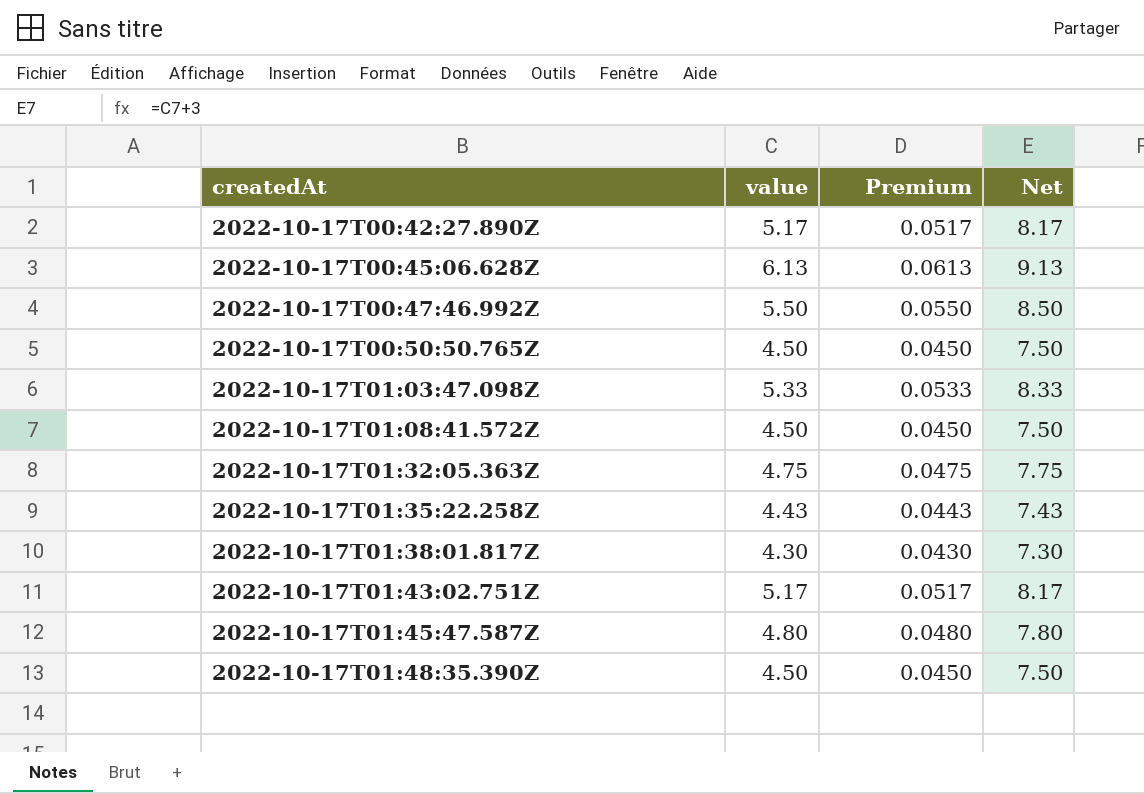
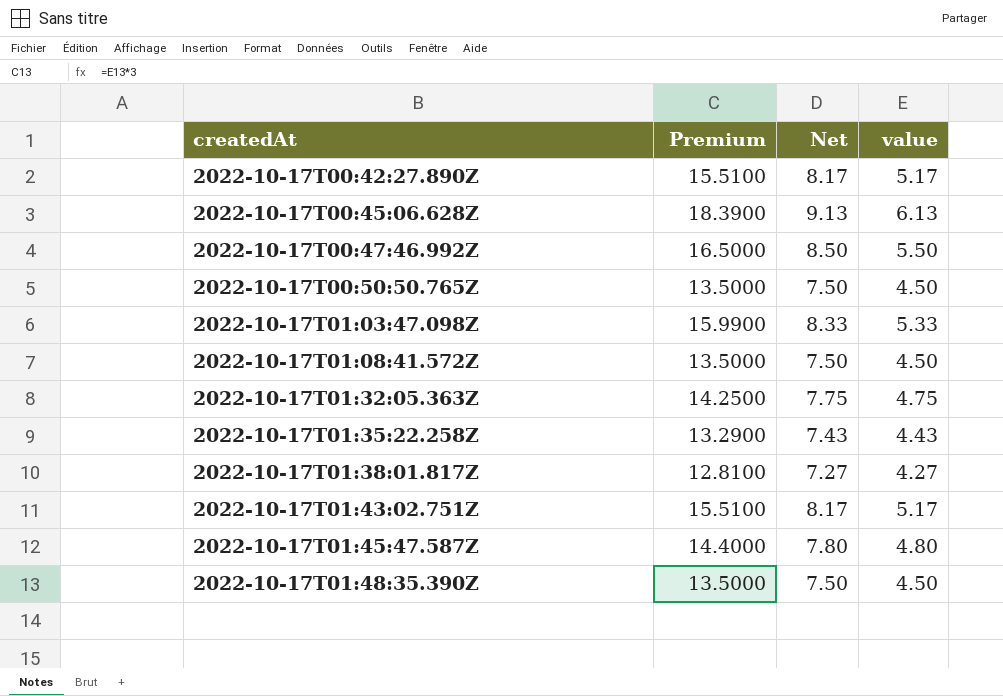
column Premium | formula: [value] * 0.01 -> [value] * 3
column value | position: 2 -> 4
2022-10-17T01:38:01.817Z | Net: 7.30 -> 7.27
2022-10-17T01:38:01.817Z | value: 4.30 -> 4.27

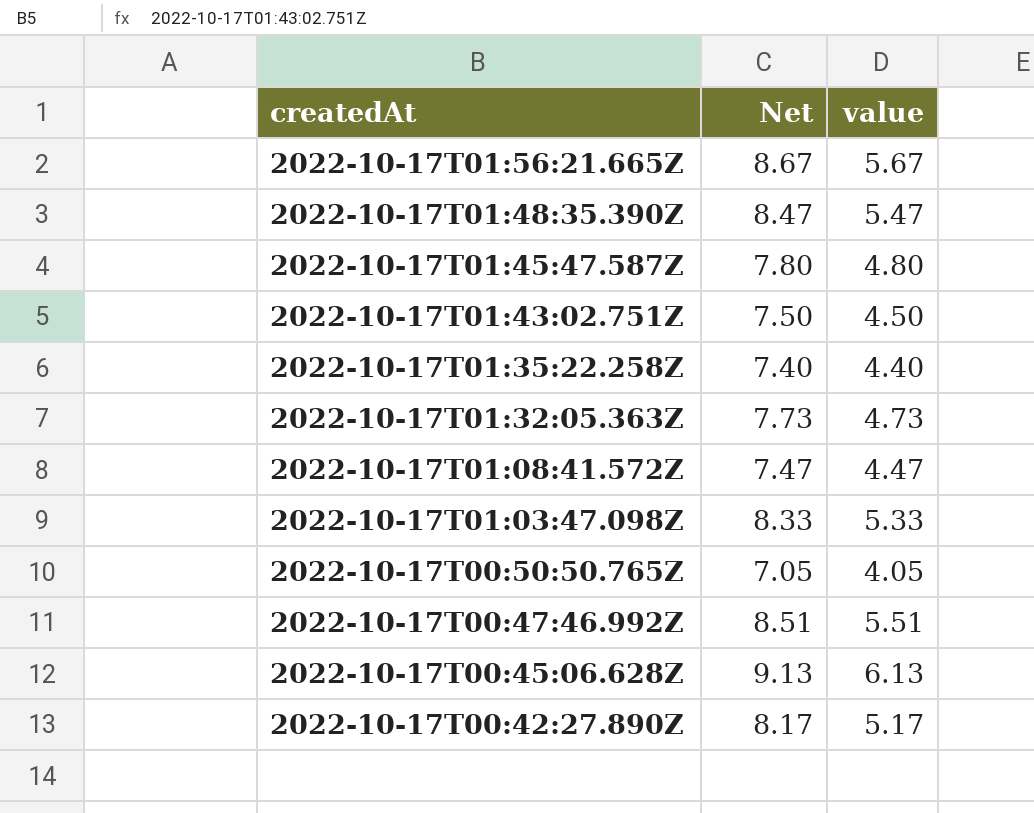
row order: createdAt ascending -> createdAt descending
column Premium | formula: [value] * 3 -> none
row 2022-10-17T01:38:01.817Z: 12.8100 | 7.27 | 4.27 -> none
row 2022-10-17T01:56:21.665Z: none -> 8.67 | 5.67
2022-10-17T01:48:35.390Z | Net: 7.50 -> 8.47
2022-10-17T01:48:35.390Z | value: 4.50 -> 5.47
2022-10-17T01:43:02.751Z | Net: 8.17 -> 7.50
2022-10-17T01:43:02.751Z | value: 5.17 -> 4.50
2022-10-17T01:35:22.258Z | Net: 7.43 -> 7.40
2022-10-17T01:35:22.258Z | value: 4.43 -> 4.40
2022-10-17T01:32:05.363Z | Net: 7.75 -> 7.73
2022-10-17T01:32:05.363Z | value: 4.75 -> 4.73
2022-10-17T01:08:41.572Z | Net: 7.50 -> 7.47
2022-10-17T01:08:41.572Z | value: 4.50 -> 4.47
2022-10-17T00:50:50.765Z | Net: 7.50 -> 7.05
2022-10-17T00:50:50.765Z | value: 4.50 -> 4.05
2022-10-17T00:47:46.992Z | Net: 8.50 -> 8.51
2022-10-17T00:47:46.992Z | value: 5.50 -> 5.51

